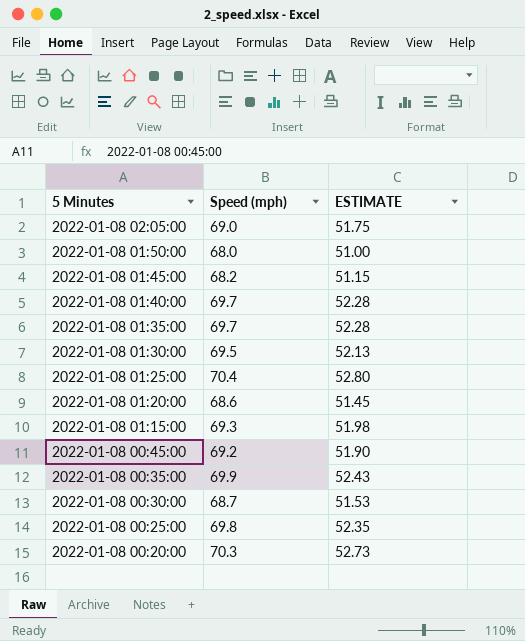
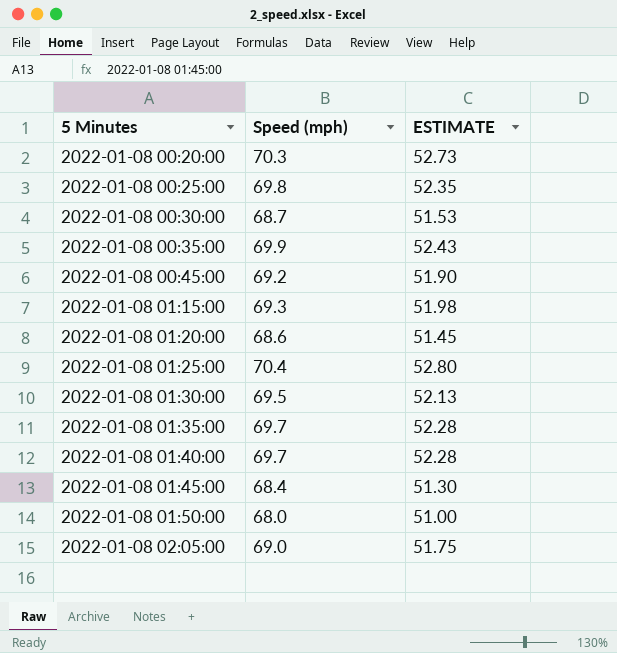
row order: 5 Minutes descending -> 5 Minutes ascending
2022-01-08 01:45:00 | Speed (mph): 68.2 -> 68.4
2022-01-08 01:45:00 | ESTIMATE: 51.15 -> 51.30

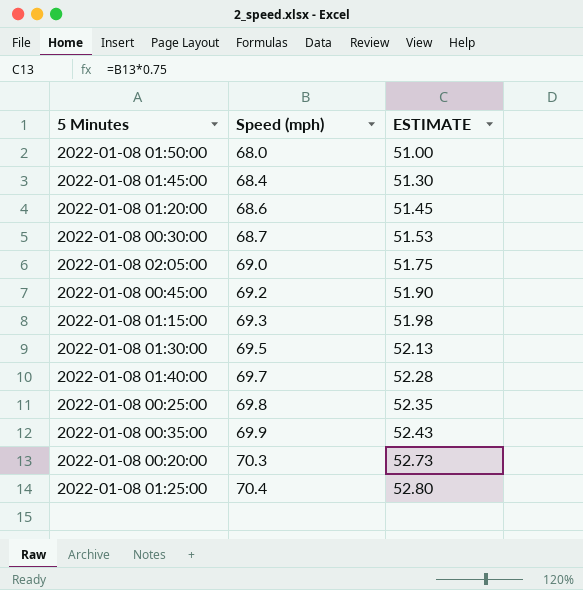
row order: 5 Minutes ascending -> Speed (mph) ascending
row 2022-01-08 01:35:00: 69.7 | 52.28 -> none

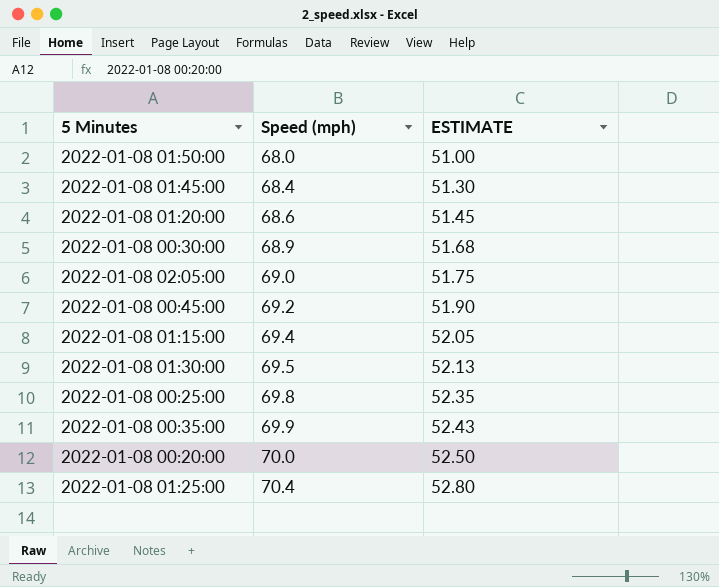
row 2022-01-08 01:40:00: 69.7 | 52.28 -> none
2022-01-08 00:30:00 | Speed (mph): 68.7 -> 68.9
2022-01-08 00:30:00 | ESTIMATE: 51.53 -> 51.68
2022-01-08 01:15:00 | Speed (mph): 69.3 -> 69.4
2022-01-08 01:15:00 | ESTIMATE: 51.98 -> 52.05
2022-01-08 00:20:00 | Speed (mph): 70.3 -> 70.0
2022-01-08 00:20:00 | ESTIMATE: 52.73 -> 52.50

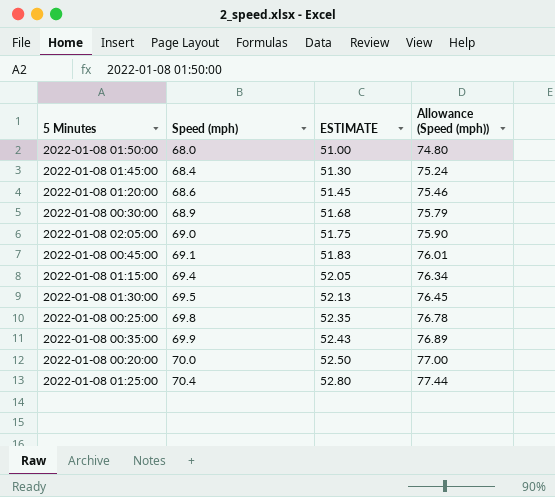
column Allowance (Speed (mph)) | formula: none -> [Speed (mph)] * 1.1
2022-01-08 00:45:00 | Speed (mph): 69.2 -> 69.1
2022-01-08 00:45:00 | ESTIMATE: 51.90 -> 51.83

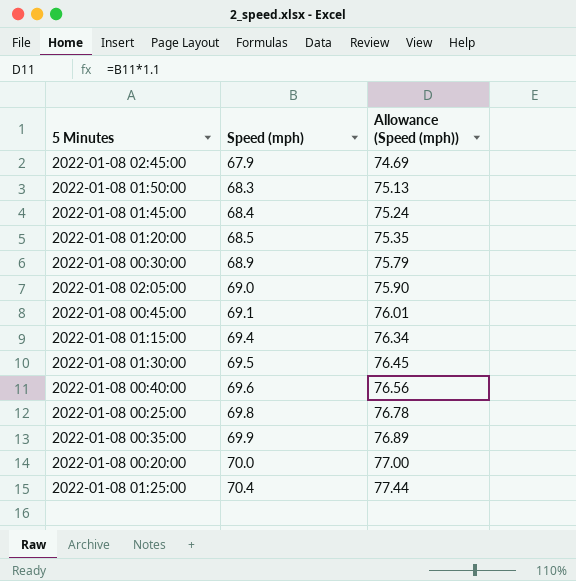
column ESTIMATE | formula: [Speed (mph)] * 0.75 -> none
row 2022-01-08 02:45:00: none -> 67.9 | 74.69
2022-01-08 01:50:00 | Speed (mph): 68.0 -> 68.3
2022-01-08 01:50:00 | Allowance (Speed (mph)): 74.80 -> 75.13
2022-01-08 01:20:00 | Speed (mph): 68.6 -> 68.5
2022-01-08 01:20:00 | Allowance (Speed (mph)): 75.46 -> 75.35
row 2022-01-08 00:40:00: none -> 69.6 | 76.56

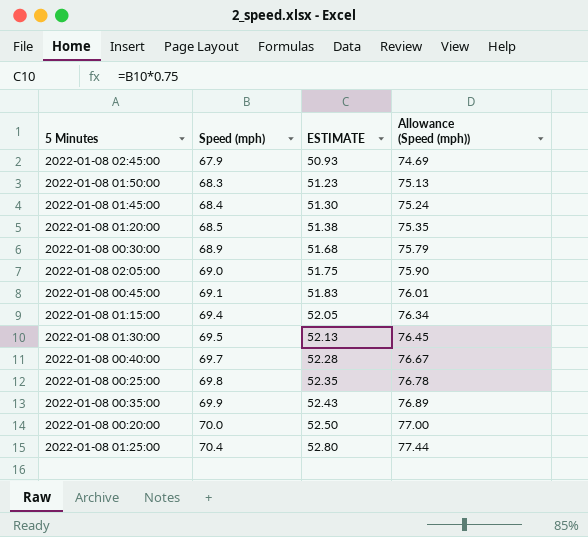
column ESTIMATE | formula: none -> [Speed (mph)] * 0.75
2022-01-08 00:40:00 | Speed (mph): 69.6 -> 69.7
2022-01-08 00:40:00 | Allowance (Speed (mph)): 76.56 -> 76.67

